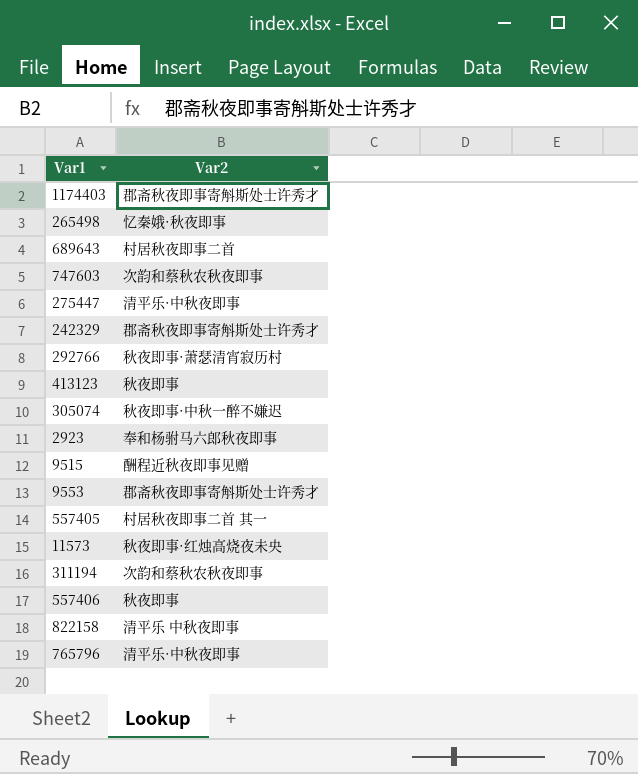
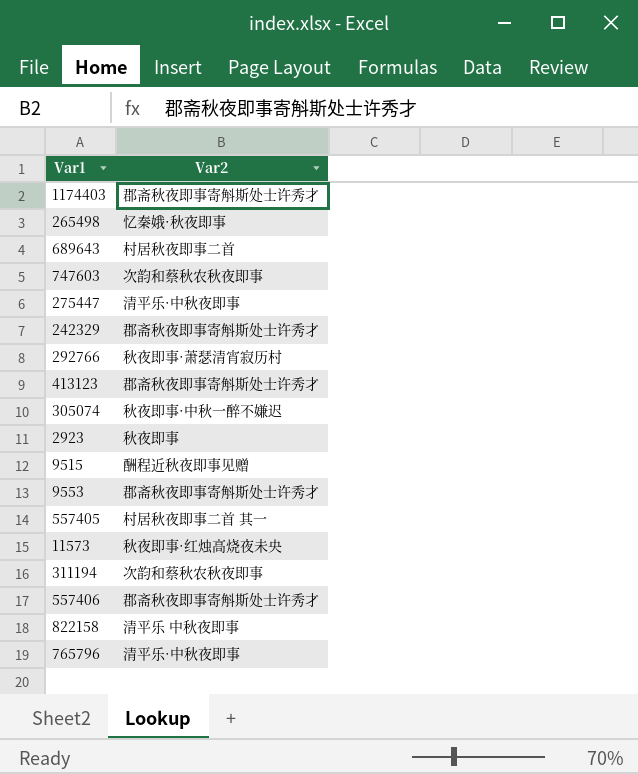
413123 | Var2: 秋夜即事 -> 郡斋秋夜即事寄斛斯处士许秀才
2923 | Var2: 奉和杨驸马六郎秋夜即事 -> 秋夜即事
557406 | Var2: 秋夜即事 -> 郡斋秋夜即事寄斛斯处士许秀才

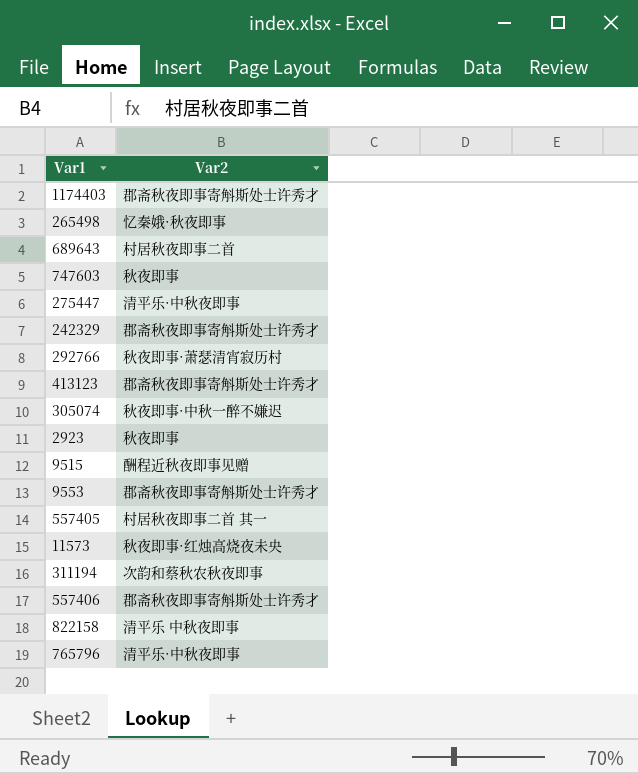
747603 | Var2: 次韵和蔡秋农秋夜即事 -> 秋夜即事

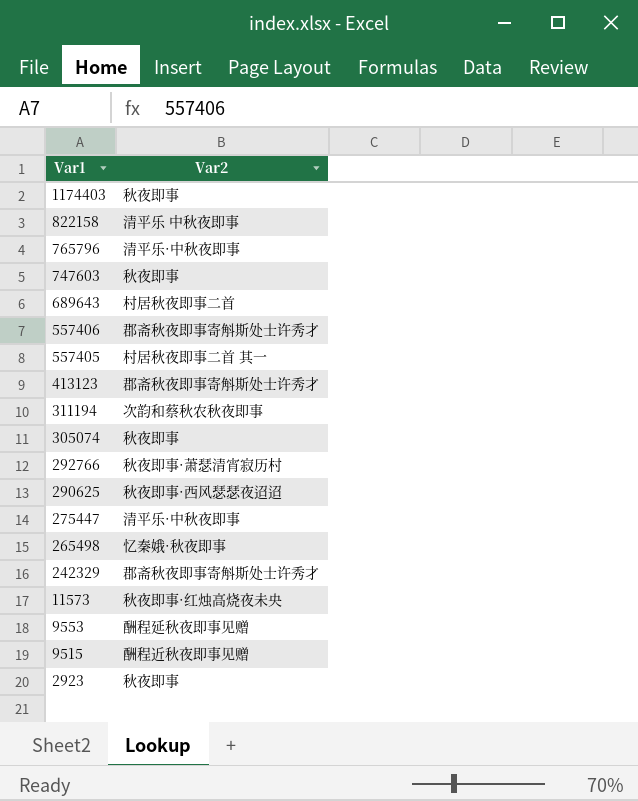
row order: none -> Var1 descending
1174403 | Var2: 郡斋秋夜即事寄斛斯处士许秀才 -> 秋夜即事
305074 | Var2: 秋夜即事·中秋一醉不嫌迟 -> 秋夜即事
row 290625: none -> 秋夜即事·西风瑟瑟夜迢迢
9553 | Var2: 郡斋秋夜即事寄斛斯处士许秀才 -> 酬程延秋夜即事见赠

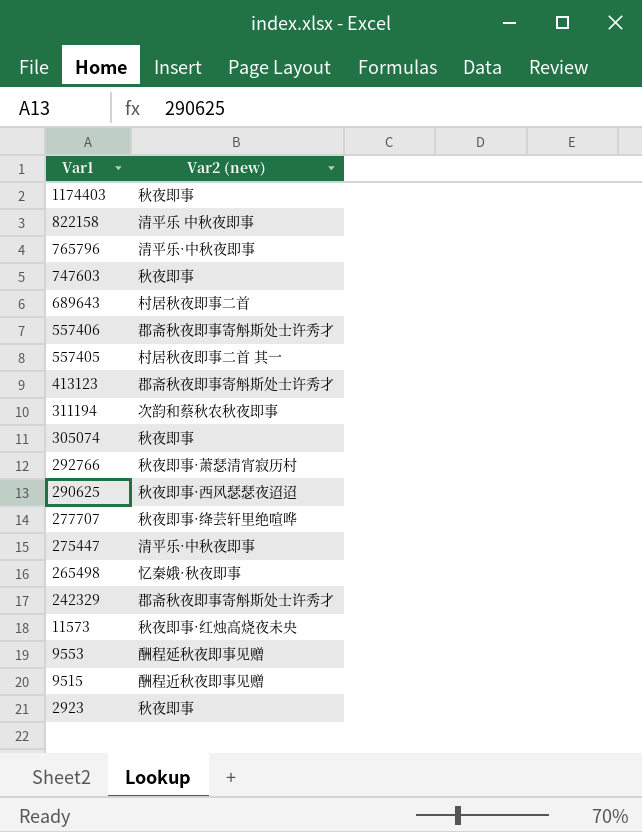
column name: Var2 -> Var2 (new)
row 277707: none -> 秋夜即事·绛芸轩里绝喧哗

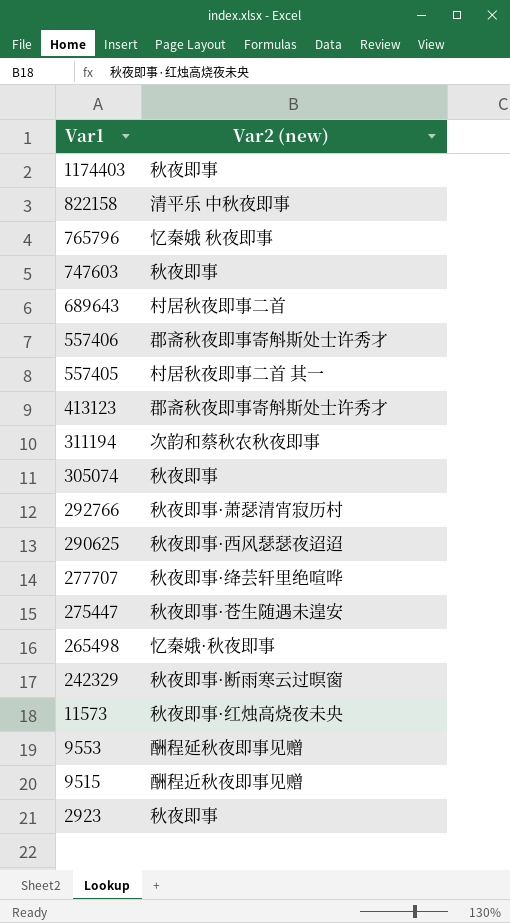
765796 | Var2 (new): 清平乐·中秋夜即事 -> 忆秦娥 秋夜即事
275447 | Var2 (new): 清平乐·中秋夜即事 -> 秋夜即事·苍生随遇未遑安
242329 | Var2 (new): 郡斋秋夜即事寄斛斯处士许秀才 -> 秋夜即事·断雨寒云过暝窗

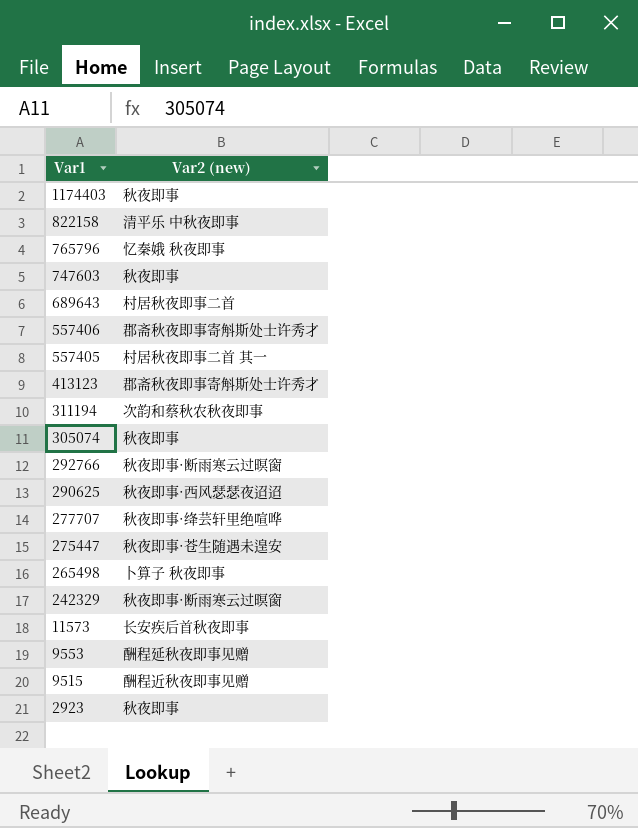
292766 | Var2 (new): 秋夜即事·萧瑟清宵寂历村 -> 秋夜即事·断雨寒云过暝窗
265498 | Var2 (new): 忆秦娥·秋夜即事 -> 卜算子 秋夜即事
11573 | Var2 (new): 秋夜即事·红烛高烧夜未央 -> 长安疾后首秋夜即事

